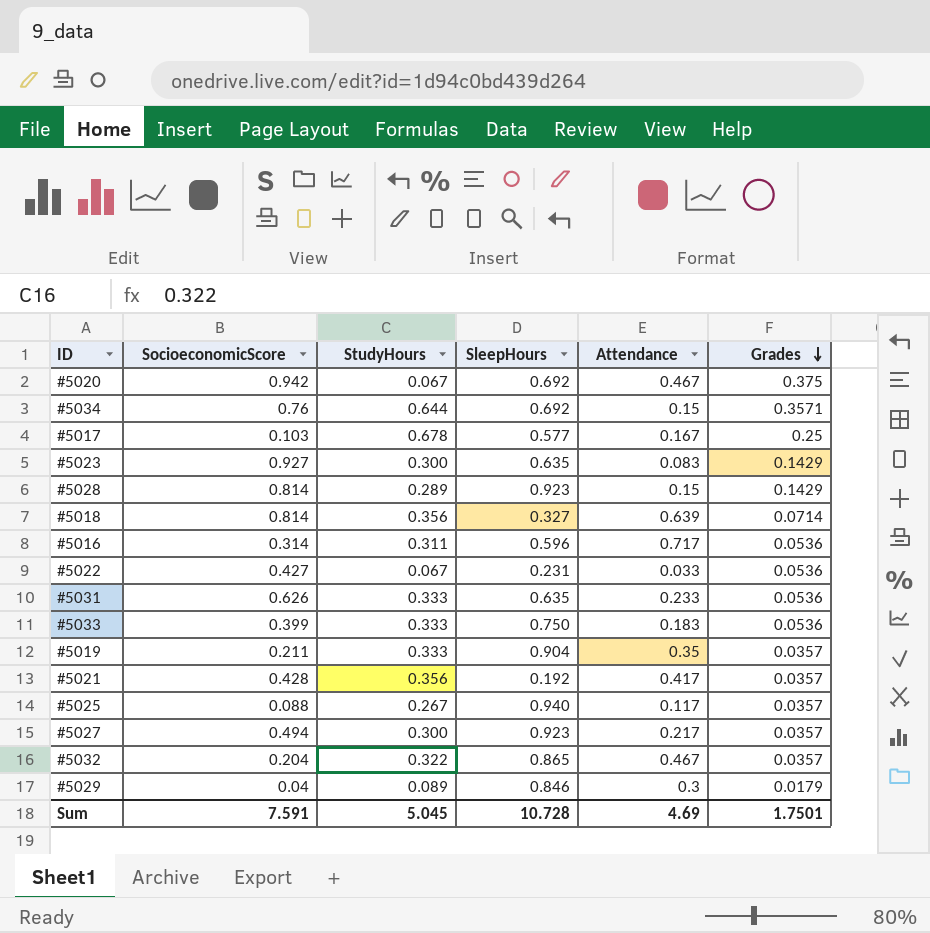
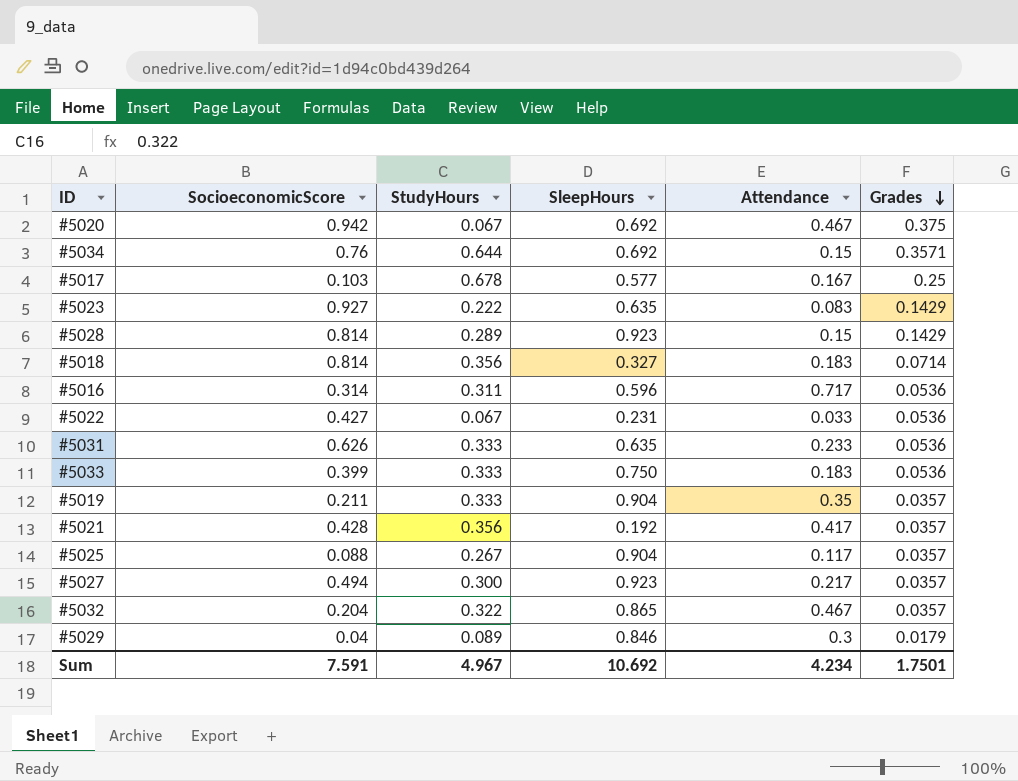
#5023 | StudyHours: 0.300 -> 0.222
#5018 | Attendance: 0.639 -> 0.183
#5025 | SleepHours: 0.940 -> 0.904
Sum | StudyHours: 5.045 -> 4.967
Sum | SleepHours: 10.728 -> 10.692
Sum | Attendance: 4.69 -> 4.234

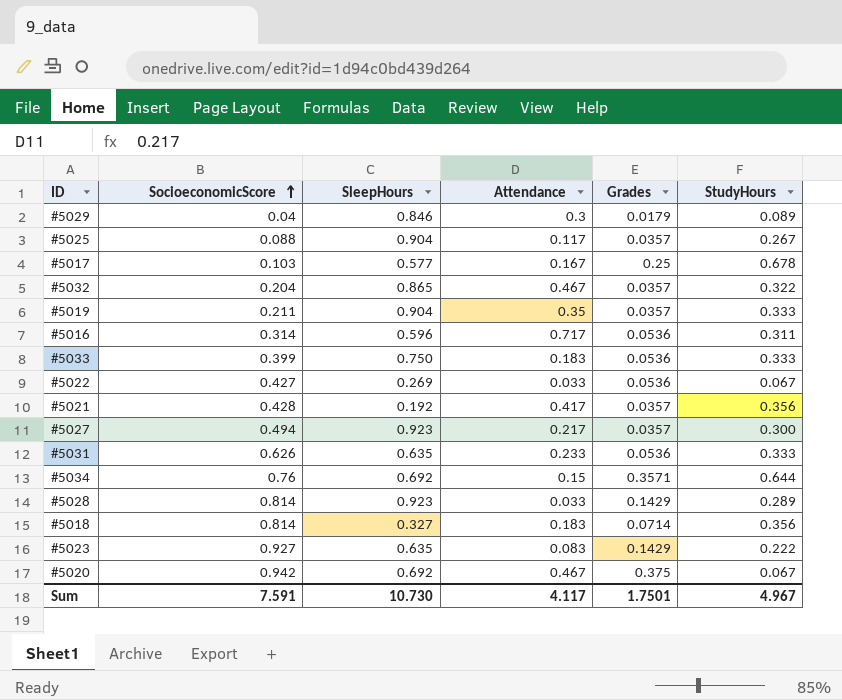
row order: Grades descending -> SocioeconomicScore ascending
column StudyHours | position: 3 -> 6
#5022 | SleepHours: 0.231 -> 0.269
#5028 | Attendance: 0.15 -> 0.033
Sum | SleepHours: 10.692 -> 10.730
Sum | Attendance: 4.234 -> 4.117

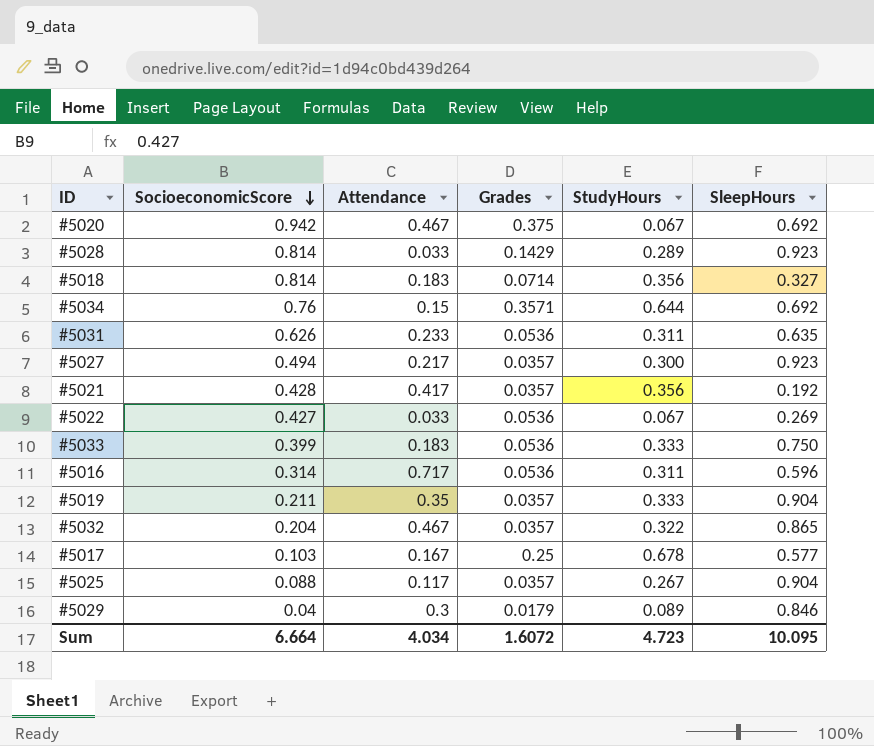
row order: SocioeconomicScore ascending -> SocioeconomicScore descending
column SleepHours | position: 3 -> 6
row #5023: 0.927 | 0.635 | 0.083 | 0.1429 | 0.222 -> none
#5031 | StudyHours: 0.333 -> 0.311
Sum | SocioeconomicScore: 7.591 -> 6.664
Sum | Attendance: 4.117 -> 4.034
Sum | Grades: 1.7501 -> 1.6072
Sum | StudyHours: 4.967 -> 4.723
Sum | SleepHours: 10.730 -> 10.095

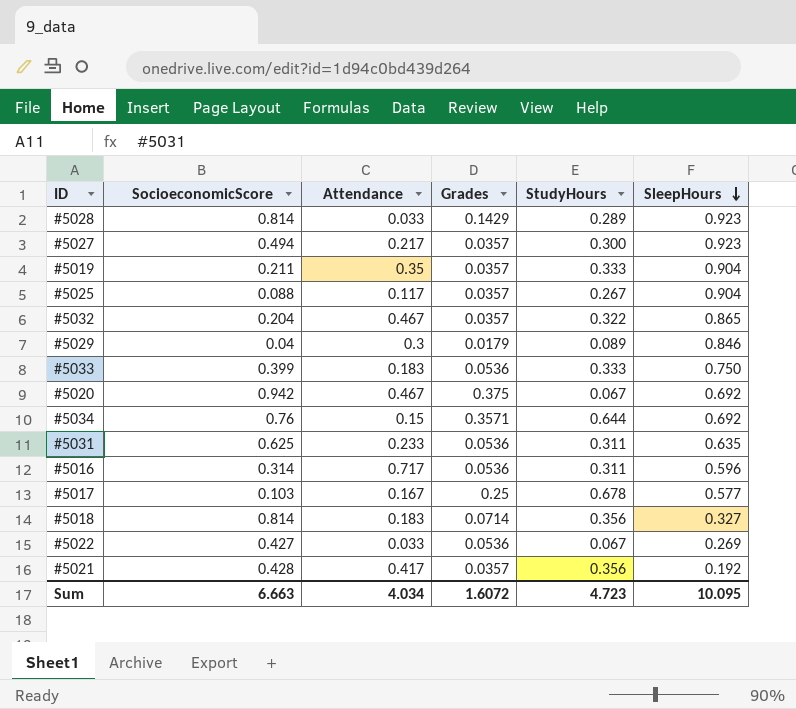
row order: SocioeconomicScore descending -> SleepHours descending
#5031 | SocioeconomicScore: 0.626 -> 0.625
Sum | SocioeconomicScore: 6.664 -> 6.663

